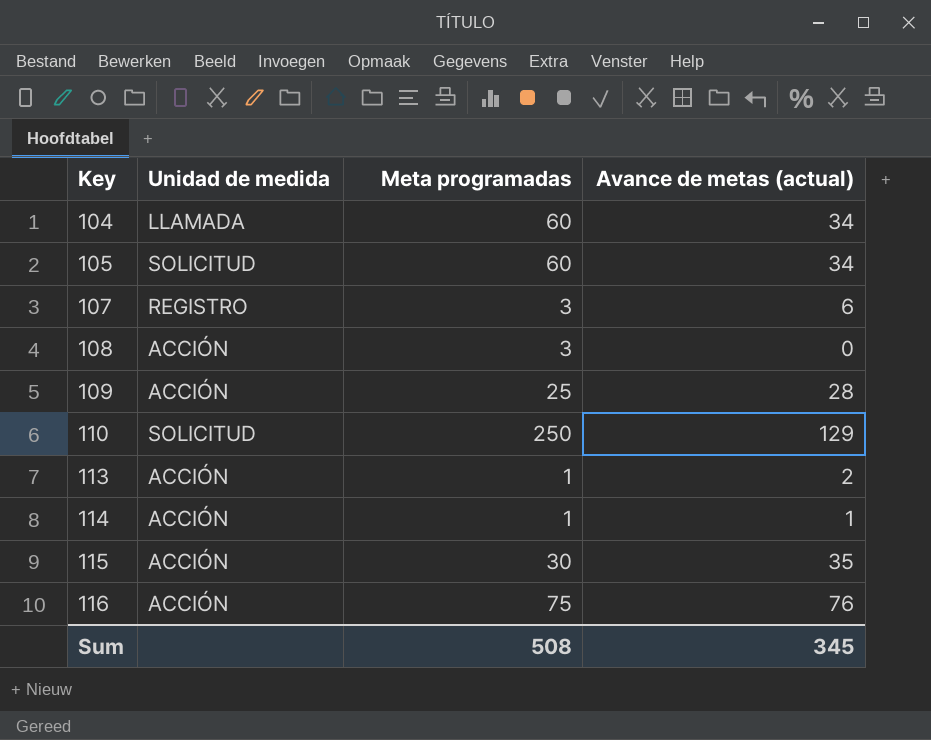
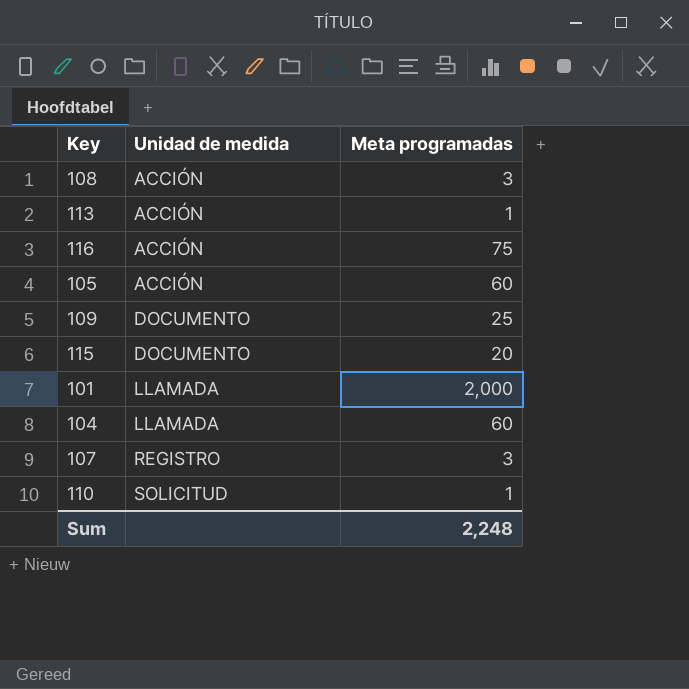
row order: Key ascending -> Unidad de medida ascending
column Avance de metas (actual) | position: 4 -> none
row 114: ACCIÓN | 1 | 1 -> none
105 | Unidad de medida: SOLICITUD -> ACCIÓN
109 | Unidad de medida: ACCIÓN -> DOCUMENTO
115 | Unidad de medida: ACCIÓN -> DOCUMENTO
115 | Meta programadas: 30 -> 20
row 101: none -> LLAMADA | 2,000
110 | Meta programadas: 250 -> 1
Sum | Meta programadas: 508 -> 2,248

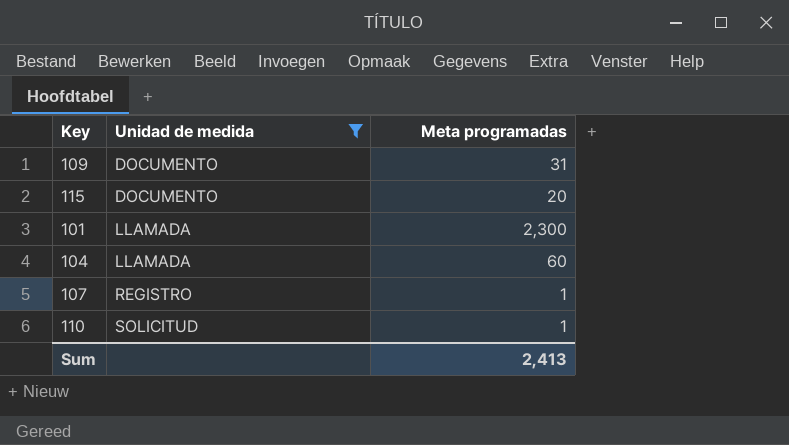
filter: none -> Unidad de medida != ACCIÓN
109 | Meta programadas: 25 -> 31
101 | Meta programadas: 2,000 -> 2,300
107 | Meta programadas: 3 -> 1
Sum | Meta programadas: 2,248 -> 2,413

